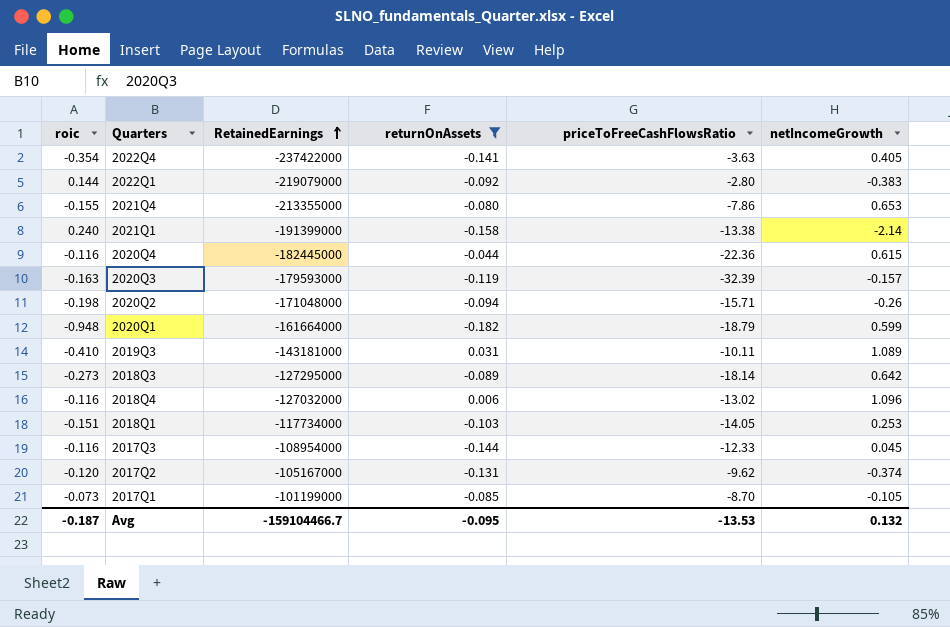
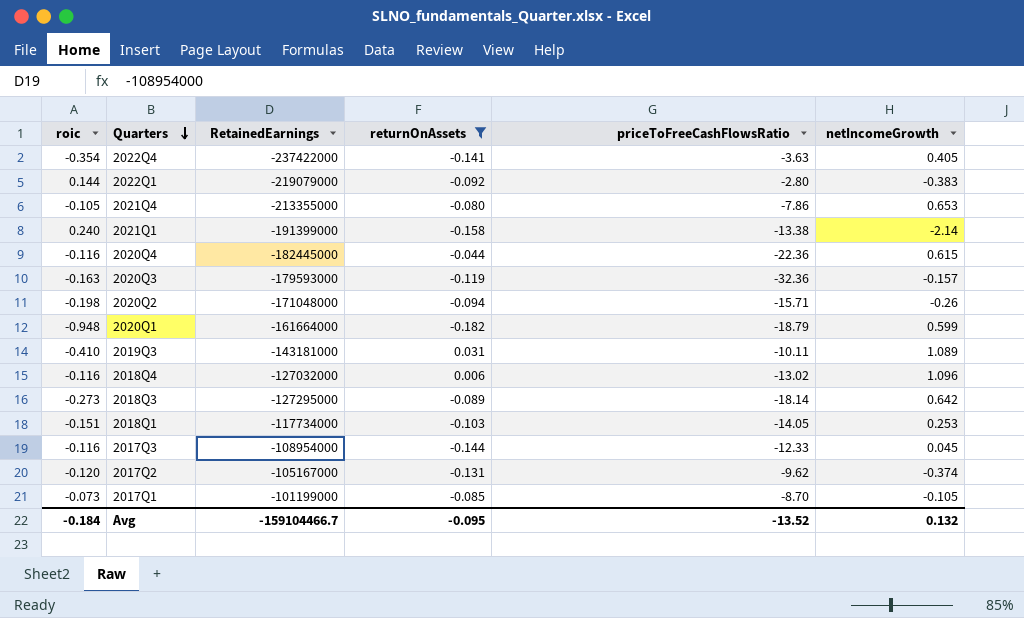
row order: RetainedEarnings ascending -> Quarters descending
2021Q4 | roic: -0.155 -> -0.105
2020Q3 | priceToFreeCashFlowsRatio: -32.39 -> -32.36
Avg | roic: -0.187 -> -0.184
Avg | priceToFreeCashFlowsRatio: -13.53 -> -13.52

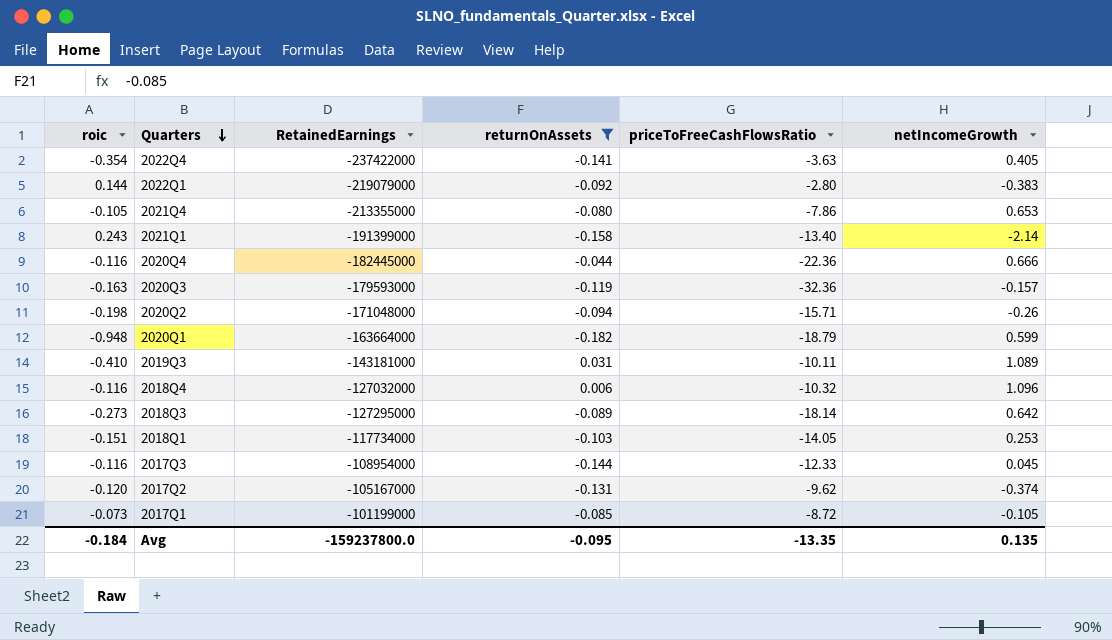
2021Q1 | roic: 0.240 -> 0.243
2021Q1 | priceToFreeCashFlowsRatio: -13.38 -> -13.40
2020Q4 | netIncomeGrowth: 0.615 -> 0.666
2020Q1 | RetainedEarnings: -161664000 -> -163664000
2018Q4 | priceToFreeCashFlowsRatio: -13.02 -> -10.32
2017Q1 | priceToFreeCashFlowsRatio: -8.70 -> -8.72
Avg | RetainedEarnings: -159104466.7 -> -159237800.0
Avg | priceToFreeCashFlowsRatio: -13.52 -> -13.35
Avg | netIncomeGrowth: 0.132 -> 0.135

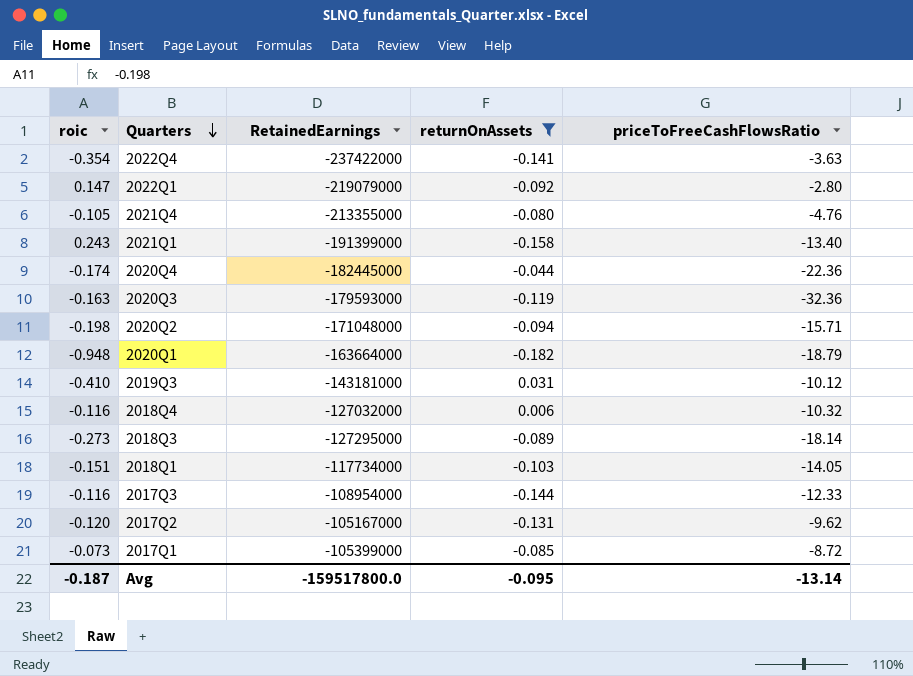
column netIncomeGrowth | position: 6 -> none
2022Q1 | roic: 0.144 -> 0.147
2021Q4 | priceToFreeCashFlowsRatio: -7.86 -> -4.76
2020Q4 | roic: -0.116 -> -0.174
2019Q3 | priceToFreeCashFlowsRatio: -10.11 -> -10.12
2017Q1 | RetainedEarnings: -101199000 -> -105399000
Avg | roic: -0.184 -> -0.187
Avg | RetainedEarnings: -159237800.0 -> -159517800.0
Avg | priceToFreeCashFlowsRatio: -13.35 -> -13.14

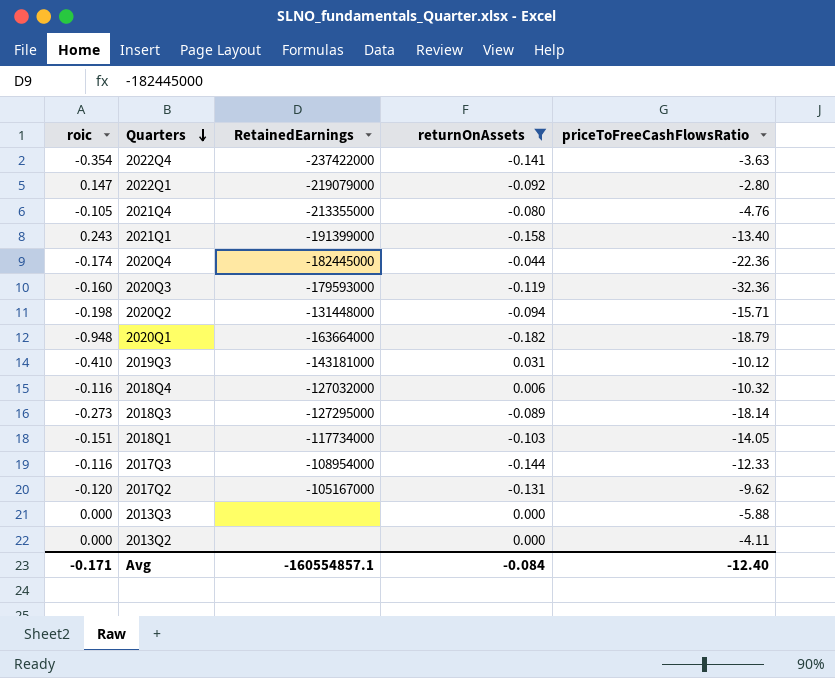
row 2017Q1: -0.073 | -105399000 | -0.085 | -8.72 -> none
2020Q3 | roic: -0.163 -> -0.160
2020Q2 | RetainedEarnings: -171048000 -> -131448000
row 2013Q3: none -> 0.000 | none | 0.000 | -5.88
row 2013Q2: none -> 0.000 | none | 0.000 | -4.11
Avg | roic: -0.187 -> -0.171
Avg | RetainedEarnings: -159517800.0 -> -160554857.1
Avg | returnOnAssets: -0.095 -> -0.084
Avg | priceToFreeCashFlowsRatio: -13.14 -> -12.40

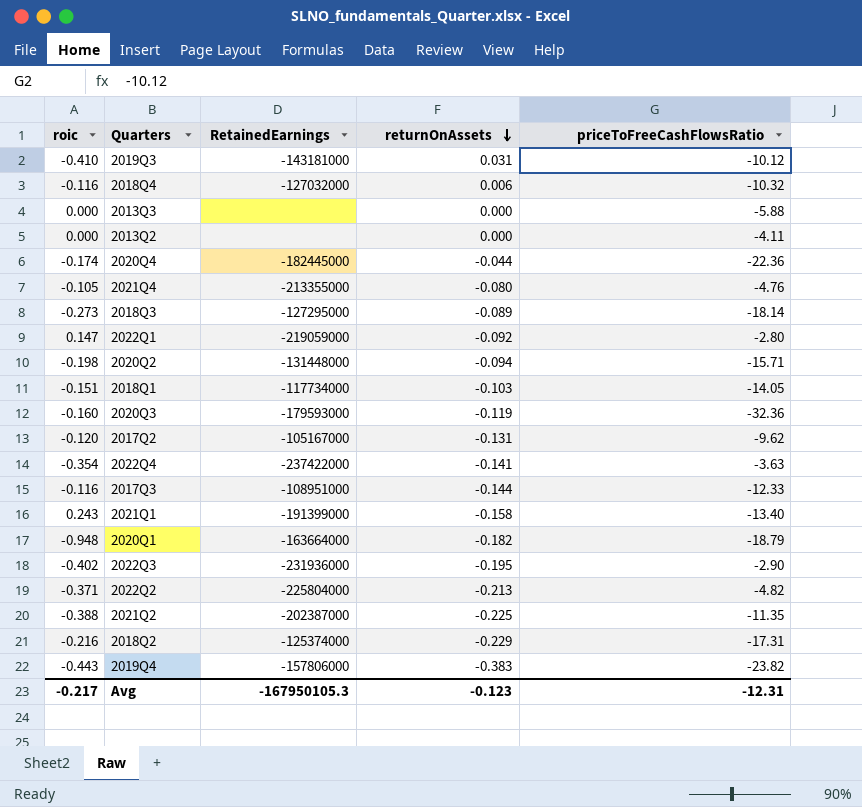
filter: returnOnAssets >= -0.182 -> none
row order: Quarters descending -> returnOnAssets descending
2022Q1 | RetainedEarnings: -219079000 -> -219059000
2017Q3 | RetainedEarnings: -108954000 -> -108951000
Avg | roic: -0.171 -> -0.217
Avg | RetainedEarnings: -160554857.1 -> -167950105.3
Avg | returnOnAssets: -0.084 -> -0.123
Avg | priceToFreeCashFlowsRatio: -12.40 -> -12.31

